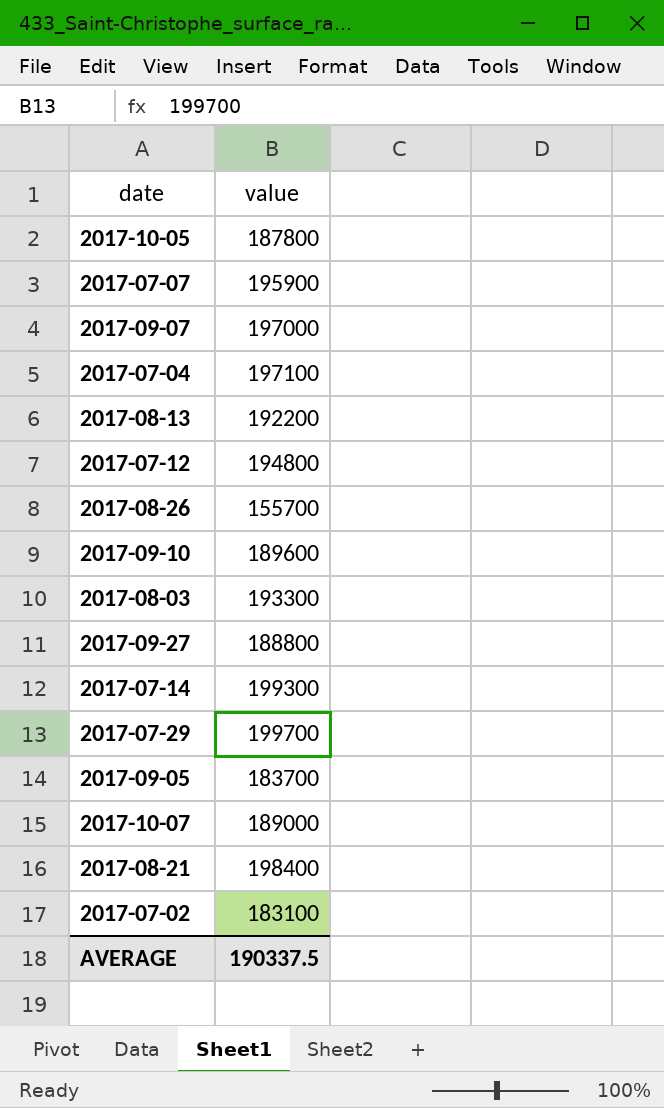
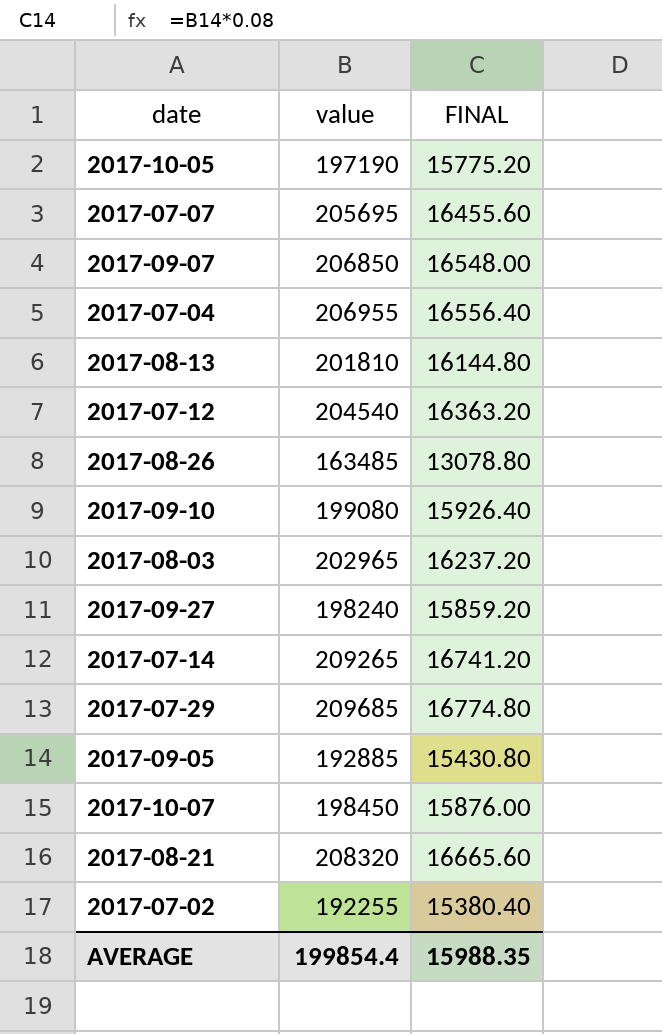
column FINAL | formula: none -> [value] * 0.08
2017-10-05 | value: 187800 -> 197190
2017-07-07 | value: 195900 -> 205695
2017-09-07 | value: 197000 -> 206850
2017-07-04 | value: 197100 -> 206955
2017-08-13 | value: 192200 -> 201810
2017-07-12 | value: 194800 -> 204540
2017-08-26 | value: 155700 -> 163485
2017-09-10 | value: 189600 -> 199080
2017-08-03 | value: 193300 -> 202965
2017-09-27 | value: 188800 -> 198240
2017-07-14 | value: 199300 -> 209265
2017-07-29 | value: 199700 -> 209685
2017-09-05 | value: 183700 -> 192885
2017-10-07 | value: 189000 -> 198450
2017-08-21 | value: 198400 -> 208320
2017-07-02 | value: 183100 -> 192255
AVERAGE | value: 190337.5 -> 199854.4

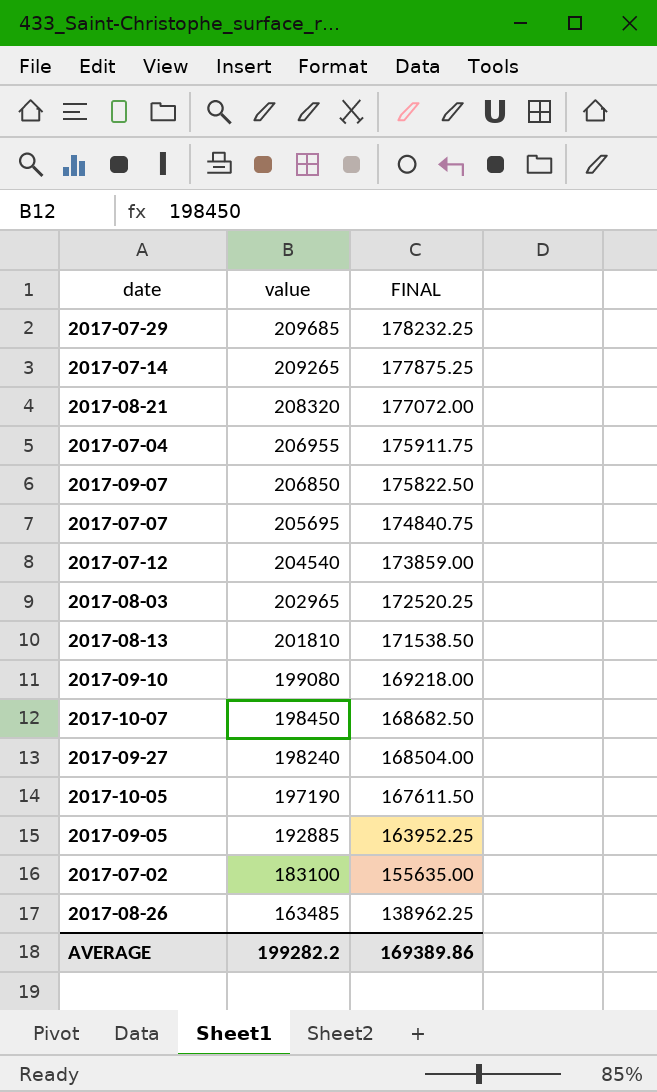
row order: none -> value descending
column FINAL | formula: [value] * 0.08 -> [value] * 0.85
2017-07-02 | value: 192255 -> 183100
AVERAGE | value: 199854.4 -> 199282.2
AVERAGE | FINAL: 15988.35 -> 169389.86

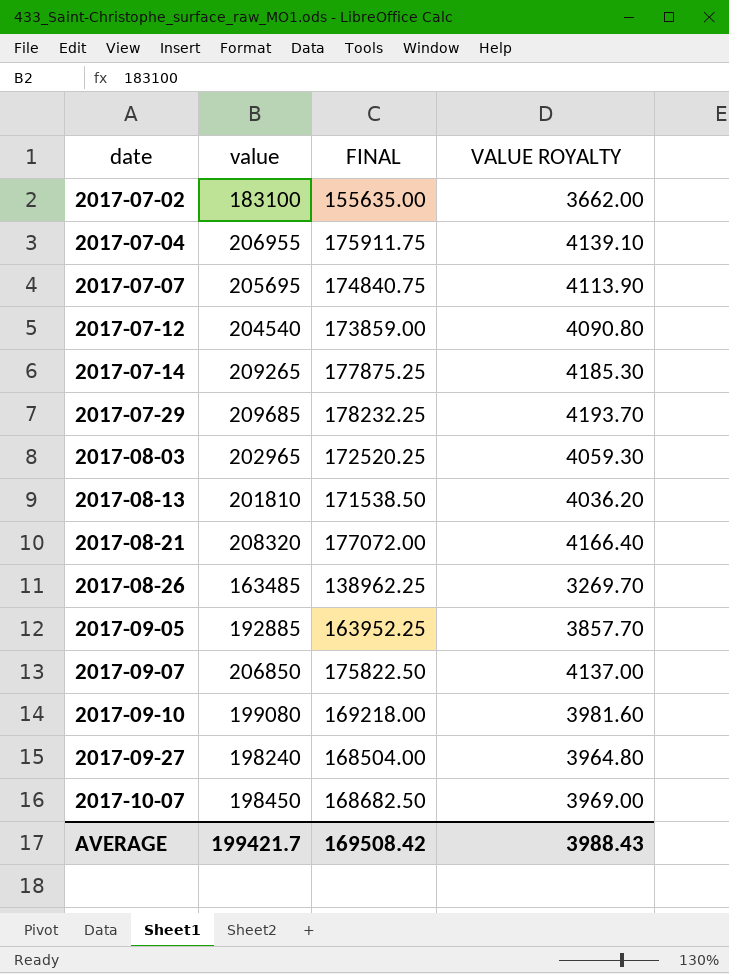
row order: value descending -> date ascending
column VALUE ROYALTY | formula: none -> [value] * 0.02
row 2017-10-05: 197190 | 167611.50 -> none
AVERAGE | value: 199282.2 -> 199421.7
AVERAGE | FINAL: 169389.86 -> 169508.42

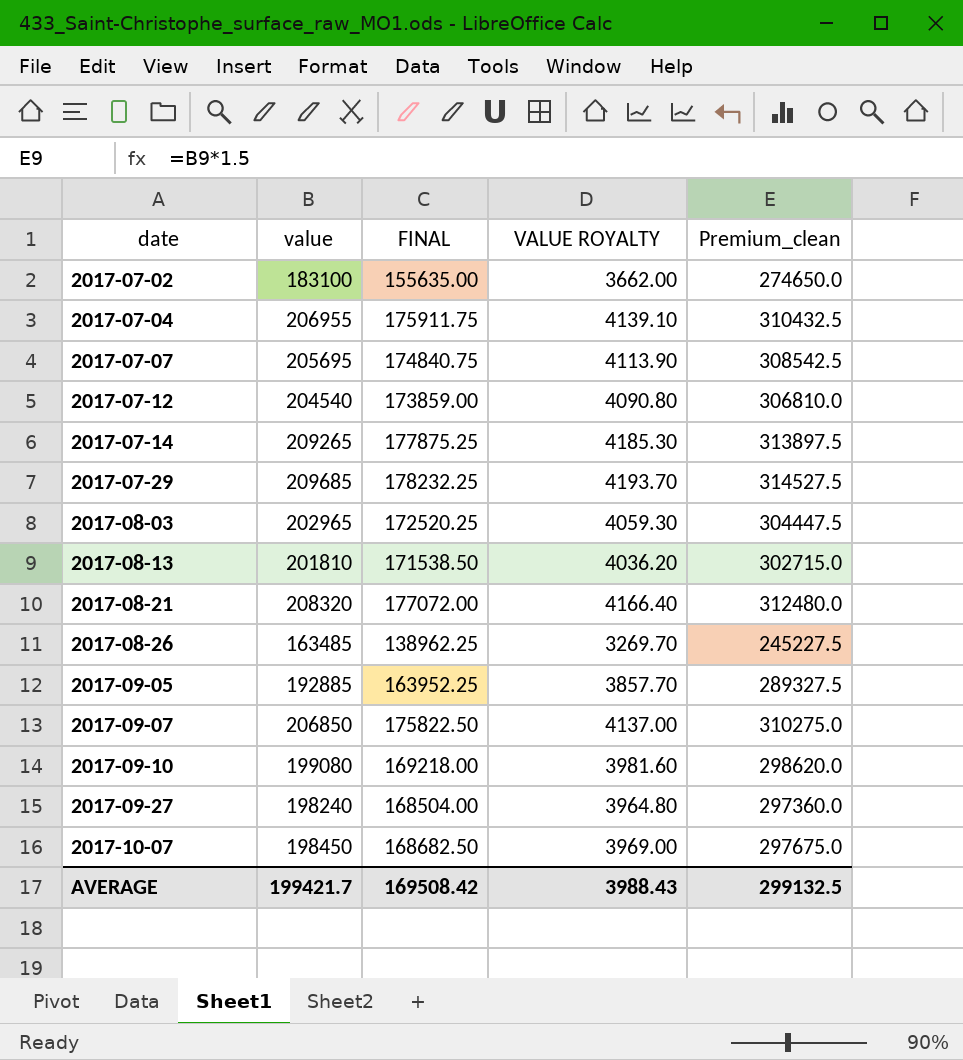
column Premium_clean | formula: none -> [value] * 1.5

